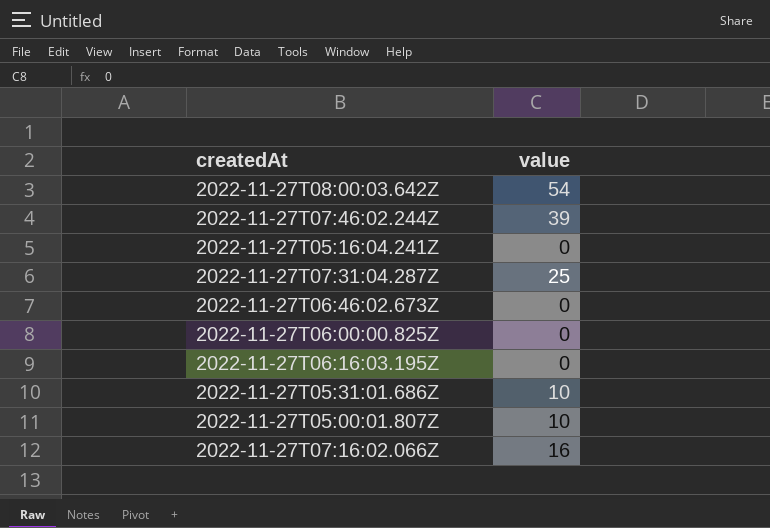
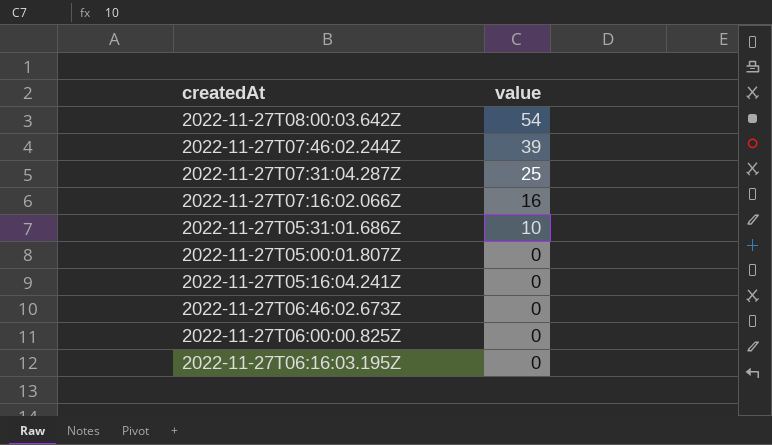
row order: none -> value descending
2022-11-27T05:00:01.807Z | value: 10 -> 0

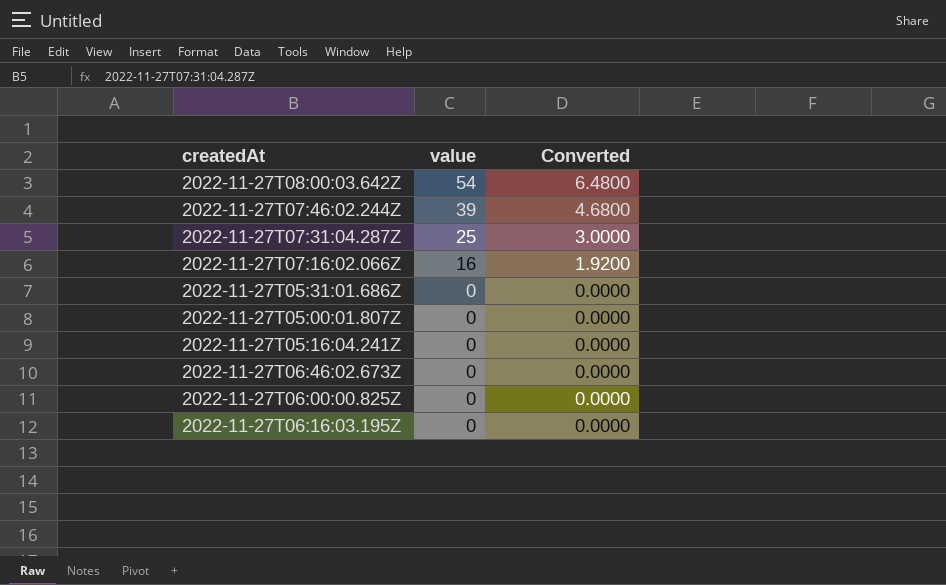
column Converted | formula: none -> [value] * 0.12
2022-11-27T05:31:01.686Z | value: 10 -> 0

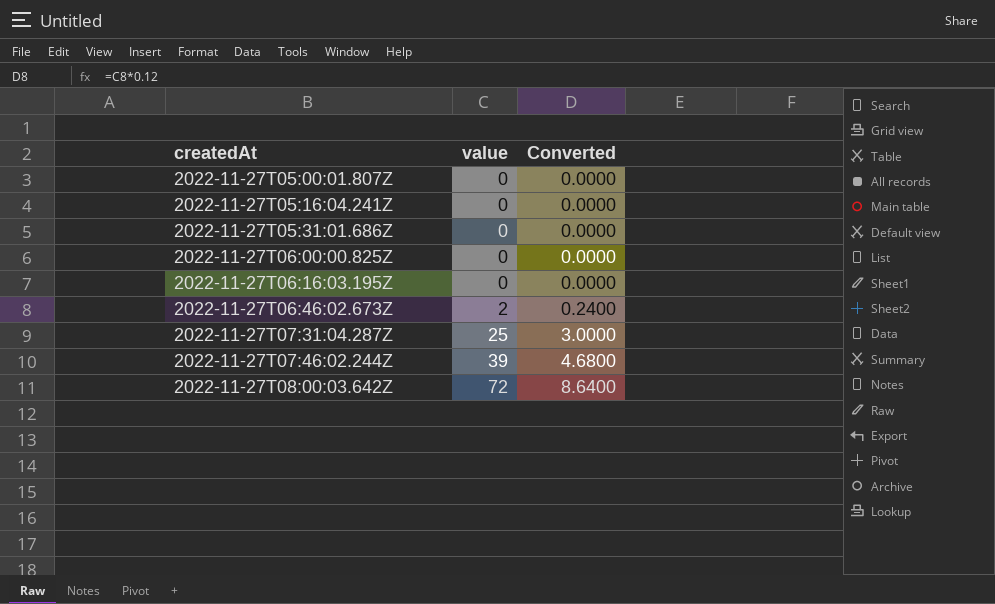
row order: value descending -> createdAt ascending
row 2022-11-27T07:16:02.066Z: 16 | 1.9200 -> none
2022-11-27T06:46:02.673Z | value: 0 -> 2
2022-11-27T06:46:02.673Z | Converted: 0.0000 -> 0.2400
2022-11-27T08:00:03.642Z | value: 54 -> 72
2022-11-27T08:00:03.642Z | Converted: 6.4800 -> 8.6400

